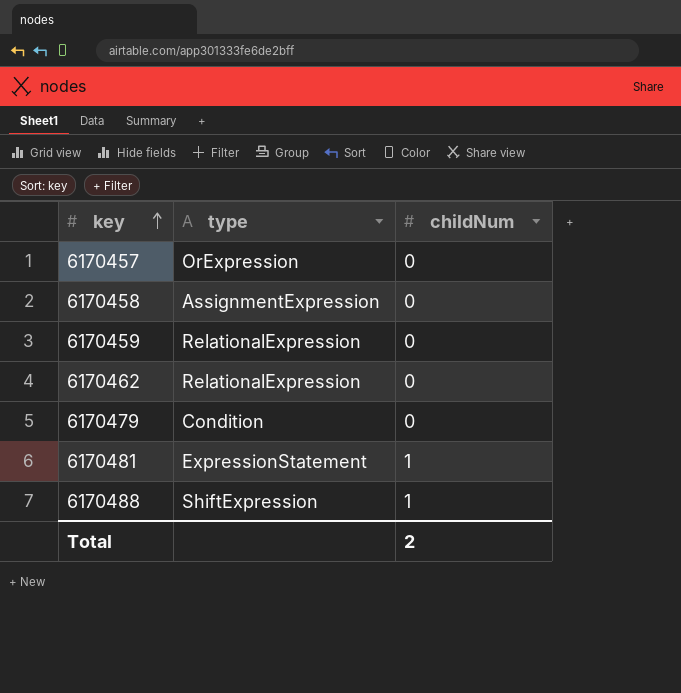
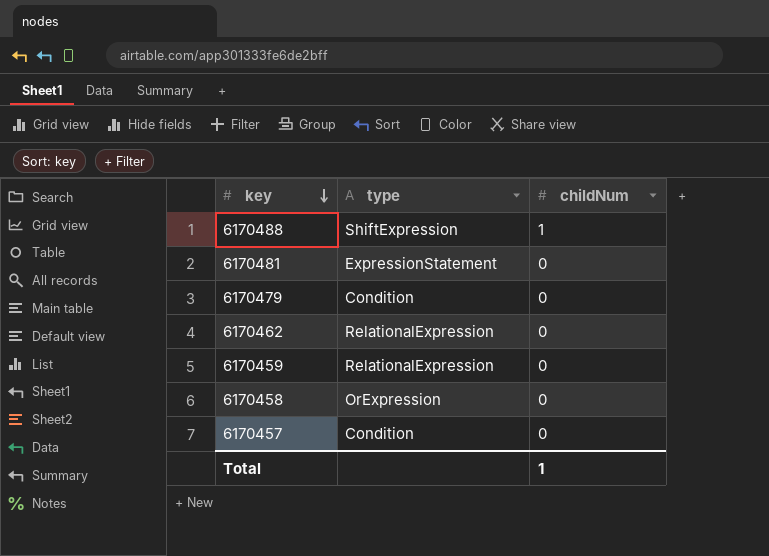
row order: key ascending -> key descending
6170481 | childNum: 1 -> 0
6170458 | type: AssignmentExpression -> OrExpression
6170457 | type: OrExpression -> Condition
Total | childNum: 2 -> 1

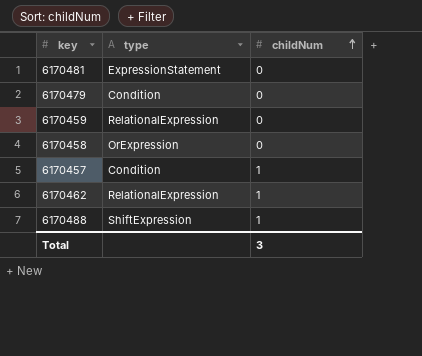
row order: key descending -> childNum ascending
6170457 | childNum: 0 -> 1
6170462 | childNum: 0 -> 1
Total | childNum: 1 -> 3

